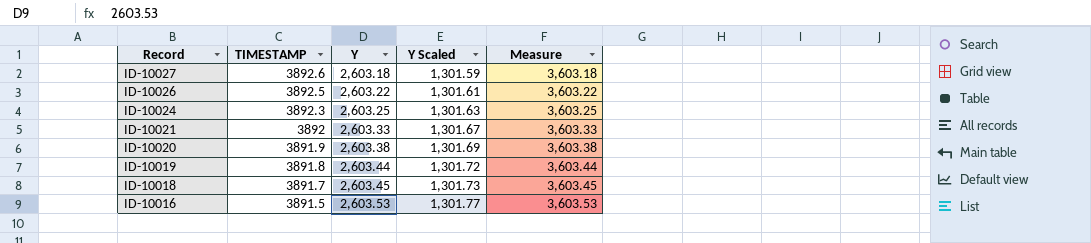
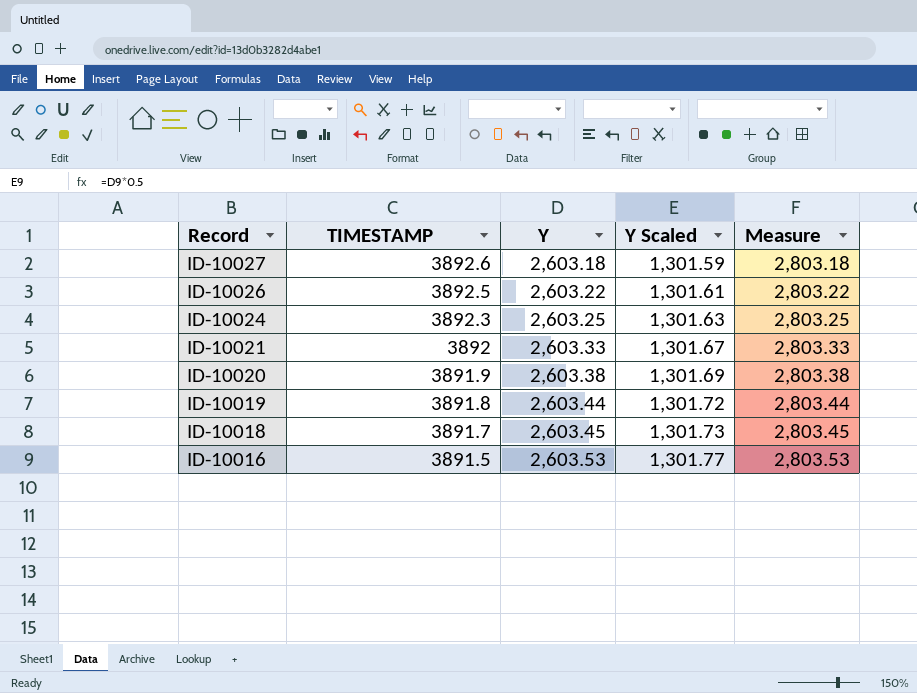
column Measure | formula: [Y] + 1000 -> [Y] + 200

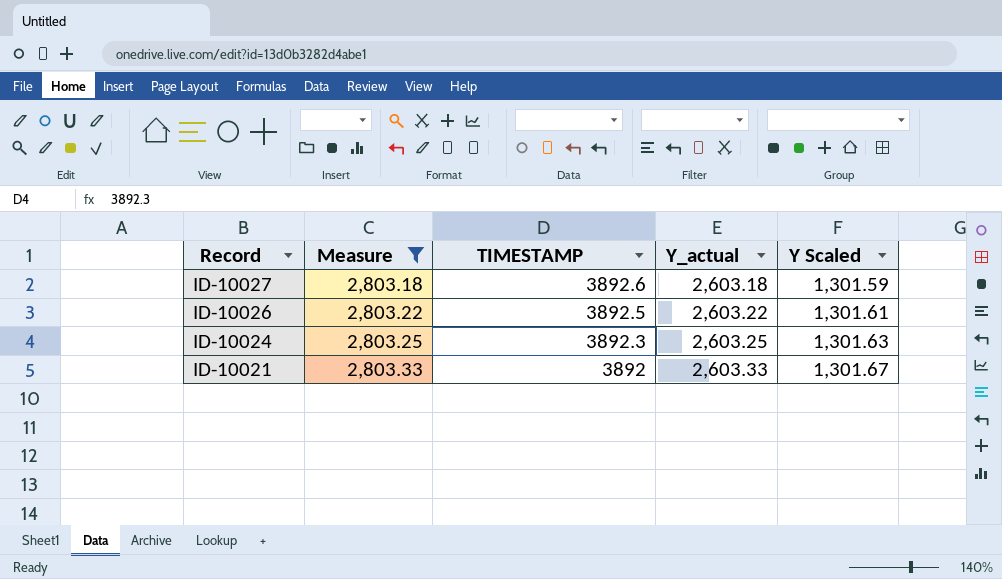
filter: none -> Measure <= 2,803.33
column Measure | position: 5 -> 2
column name: Y -> Y_actual

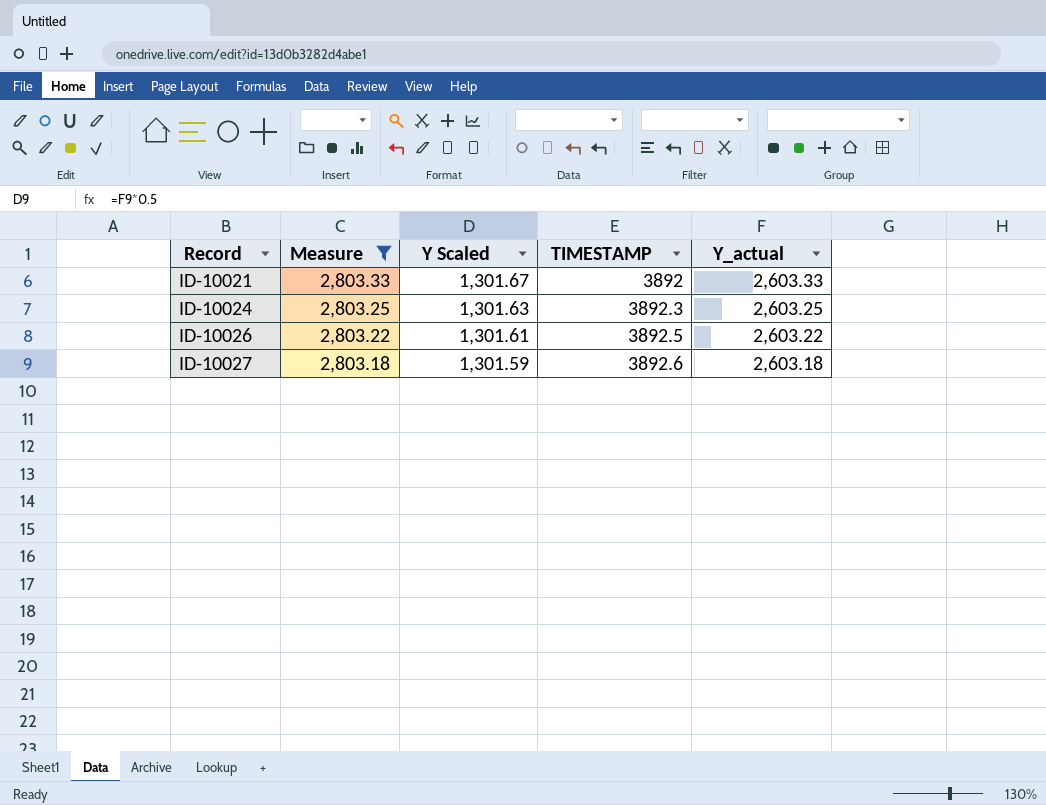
row order: Record descending -> Record ascending
column Y Scaled | position: 5 -> 3

